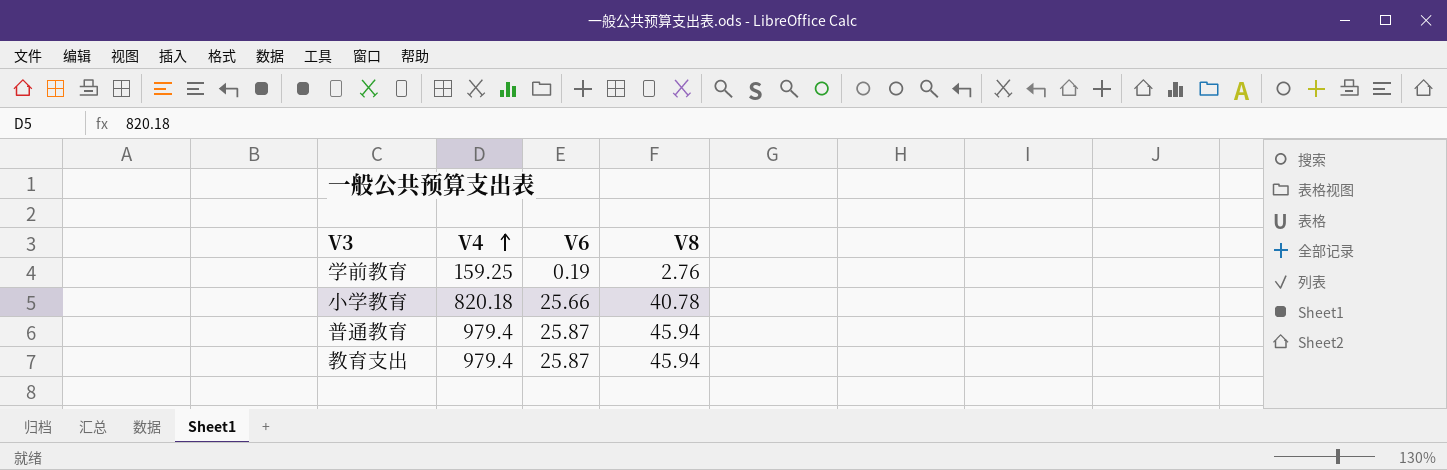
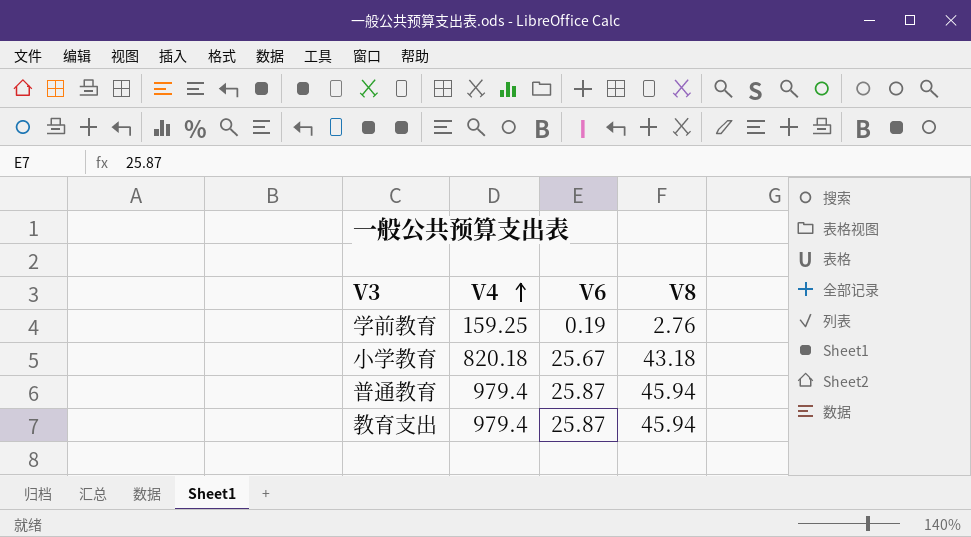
小学教育 | V6: 25.66 -> 25.67
小学教育 | V8: 40.78 -> 43.18

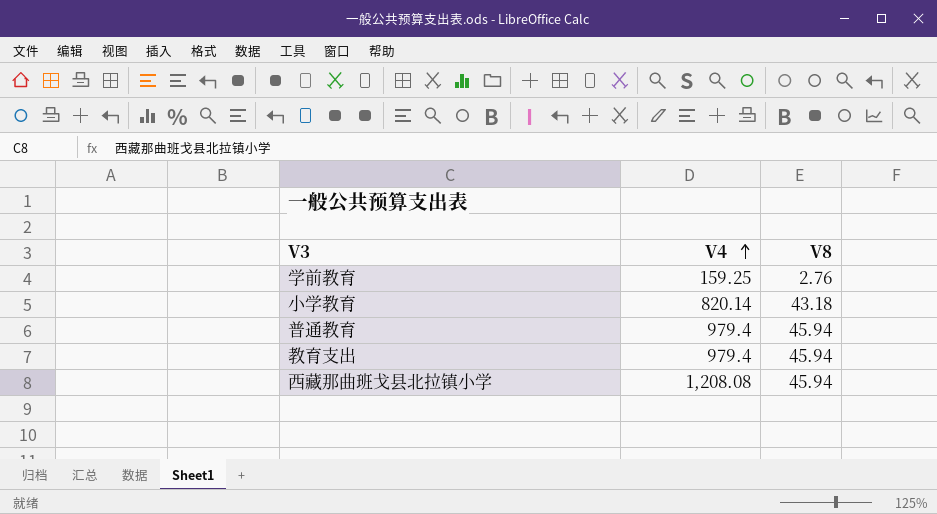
column V6 | position: 3 -> none
小学教育 | V4: 820.18 -> 820.14
row 西藏那曲班戈县北拉镇小学: none -> 1,208.08 | 45.94

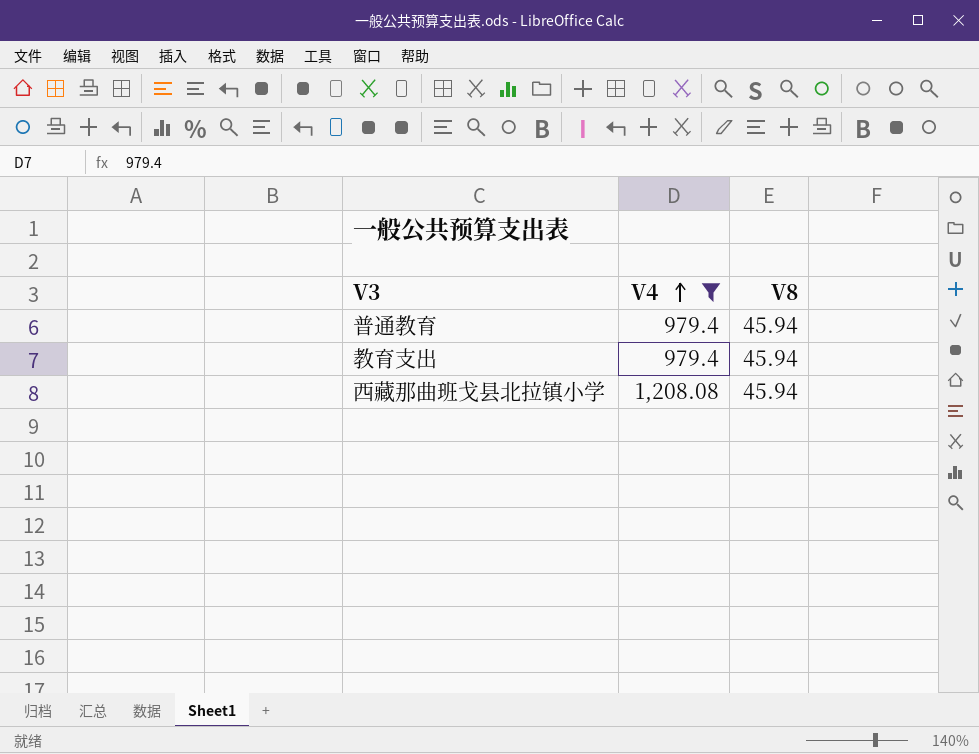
filter: none -> V4 >= 979.4

